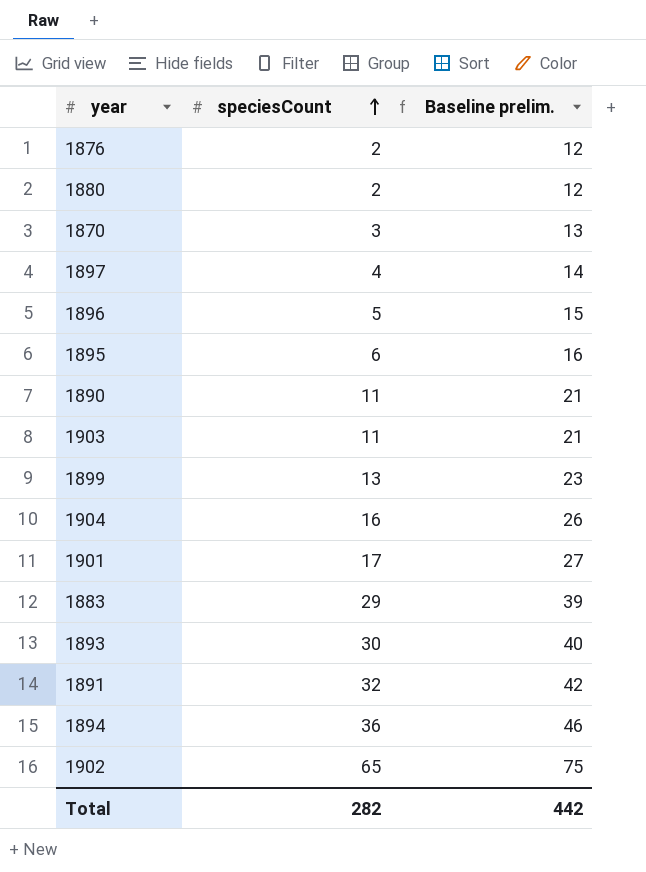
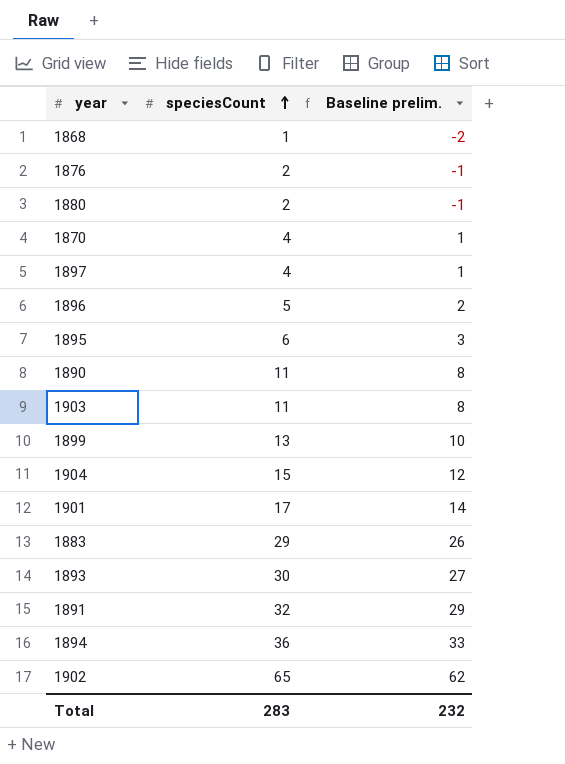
column Baseline prelim. | formula: [speciesCount] + 10 -> [speciesCount] - 3
row 1868: none -> 1 | -2
1870 | speciesCount: 3 -> 4
1904 | speciesCount: 16 -> 15
Total | speciesCount: 282 -> 283
Total | Baseline prelim.: 442 -> 232

